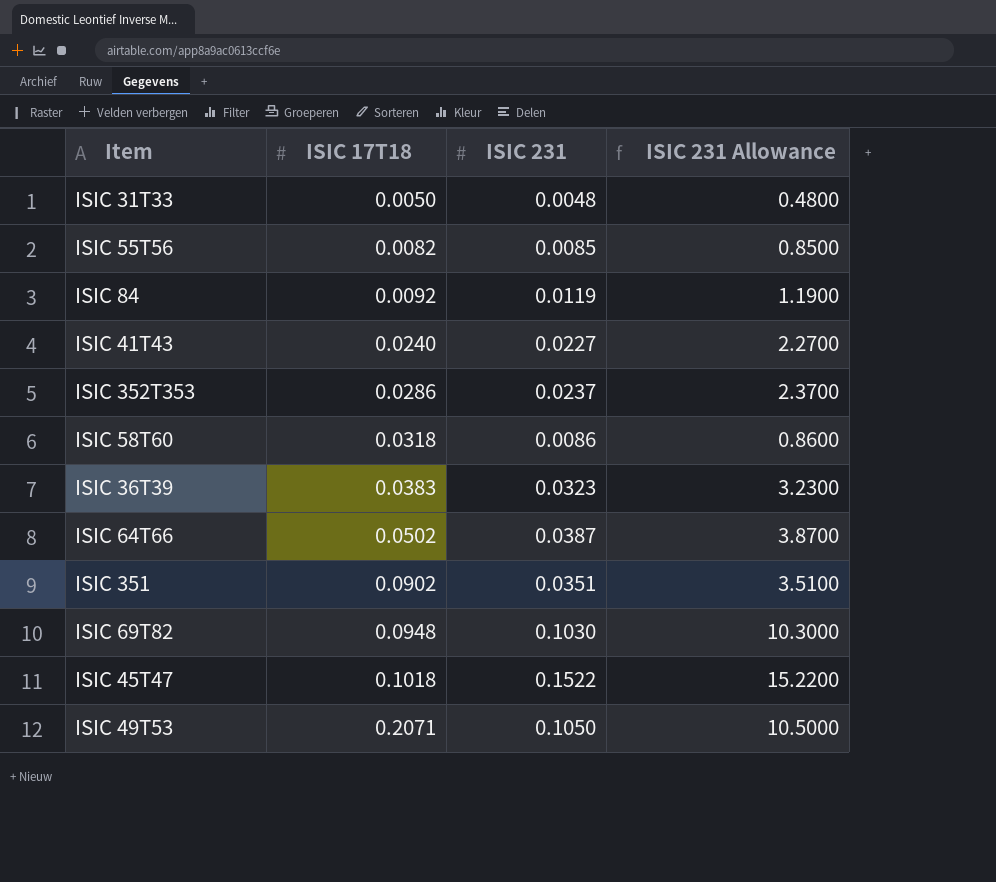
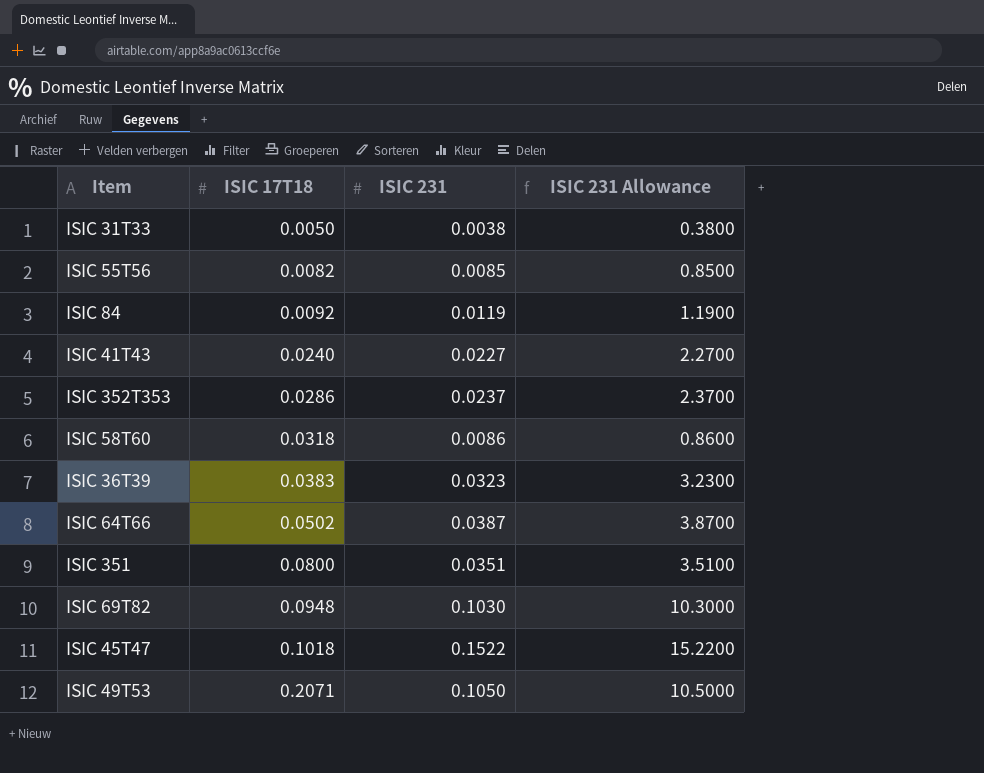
ISIC 31T33 | ISIC 231: 0.0048 -> 0.0038
ISIC 31T33 | ISIC 231 Allowance: 0.4800 -> 0.3800
ISIC 351 | ISIC 17T18: 0.0902 -> 0.0800

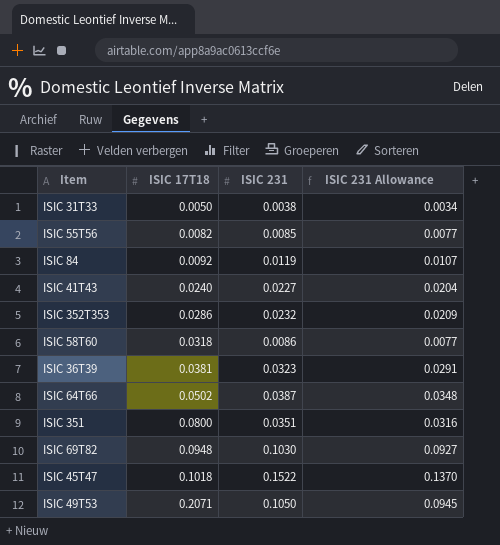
column ISIC 231 Allowance | formula: [ISIC 231] * 100 -> [ISIC 231] * 0.9
ISIC 352T353 | ISIC 231: 0.0237 -> 0.0232
ISIC 36T39 | ISIC 17T18: 0.0383 -> 0.0381

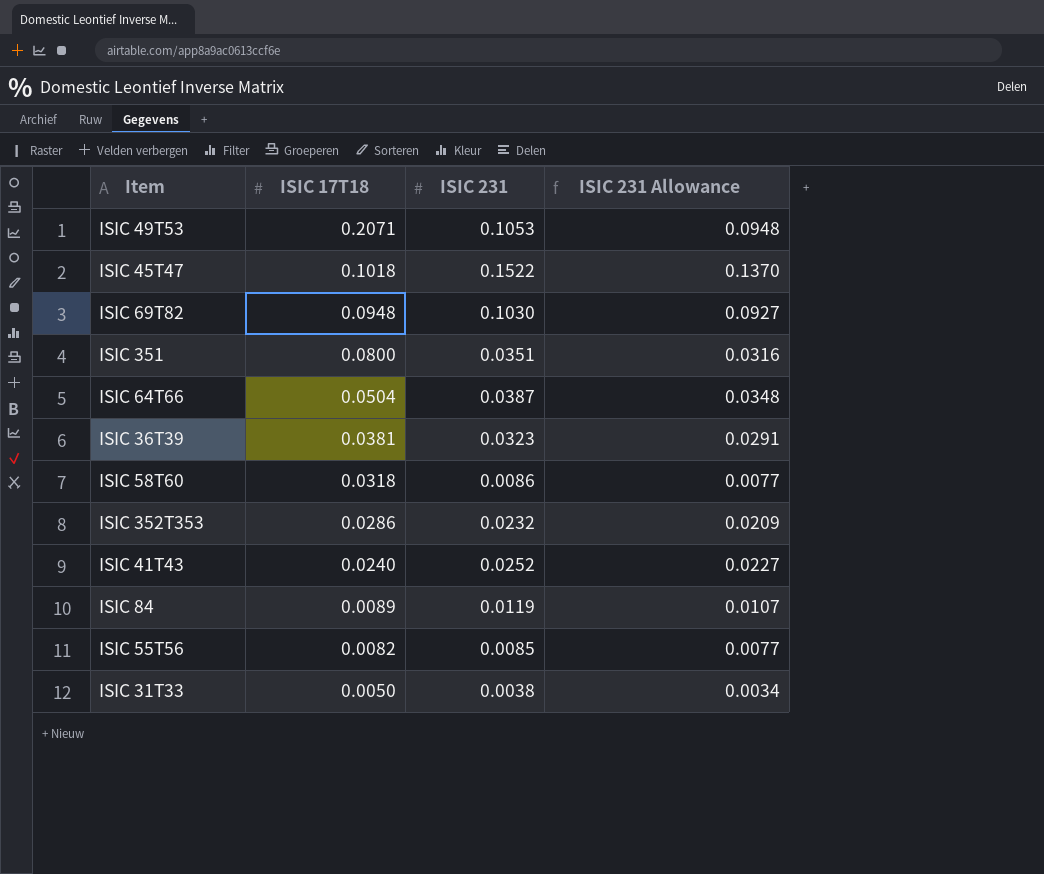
row order: ISIC 17T18 ascending -> ISIC 17T18 descending
ISIC 49T53 | ISIC 231: 0.1050 -> 0.1053
ISIC 49T53 | ISIC 231 Allowance: 0.0945 -> 0.0948
ISIC 64T66 | ISIC 17T18: 0.0502 -> 0.0504
ISIC 41T43 | ISIC 231: 0.0227 -> 0.0252
ISIC 41T43 | ISIC 231 Allowance: 0.0204 -> 0.0227
ISIC 84 | ISIC 17T18: 0.0092 -> 0.0089

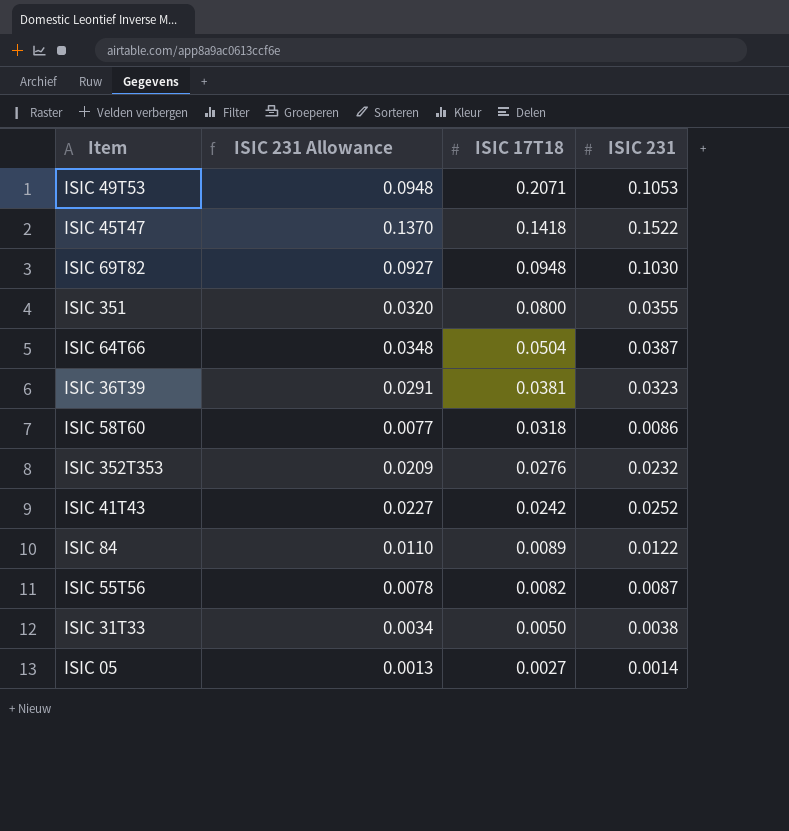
column ISIC 231 Allowance | position: 4 -> 2
ISIC 45T47 | ISIC 17T18: 0.1018 -> 0.1418
ISIC 351 | ISIC 231 Allowance: 0.0316 -> 0.0320
ISIC 351 | ISIC 231: 0.0351 -> 0.0355
ISIC 352T353 | ISIC 17T18: 0.0286 -> 0.0276
ISIC 41T43 | ISIC 17T18: 0.0240 -> 0.0242
ISIC 84 | ISIC 231 Allowance: 0.0107 -> 0.0110
ISIC 84 | ISIC 231: 0.0119 -> 0.0122
ISIC 55T56 | ISIC 231 Allowance: 0.0077 -> 0.0078
ISIC 55T56 | ISIC 231: 0.0085 -> 0.0087
row ISIC 05: none -> 0.0013 | 0.0027 | 0.0014

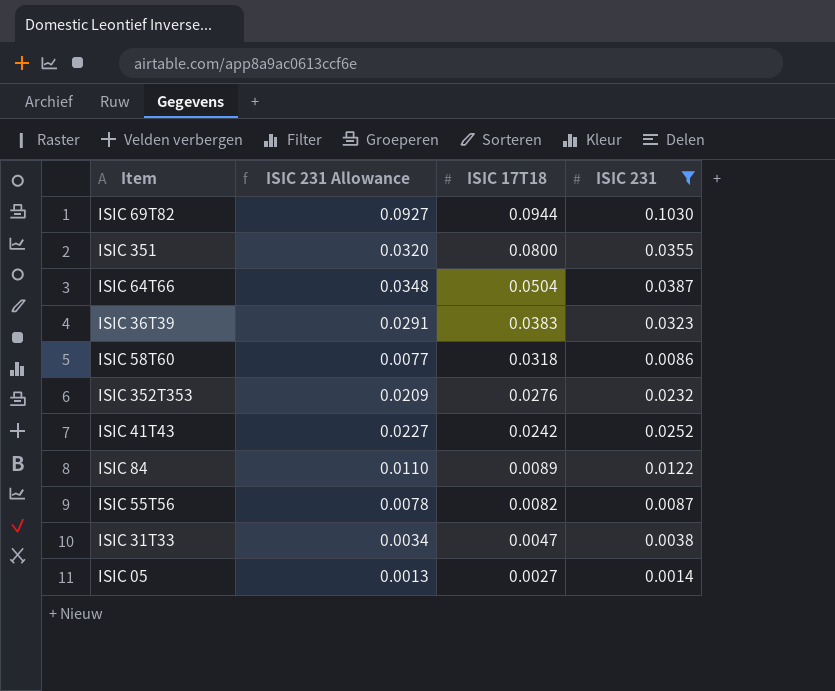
filter: none -> ISIC 231 <= 0.1030
ISIC 69T82 | ISIC 17T18: 0.0948 -> 0.0944
ISIC 36T39 | ISIC 17T18: 0.0381 -> 0.0383
ISIC 31T33 | ISIC 17T18: 0.0050 -> 0.0047

